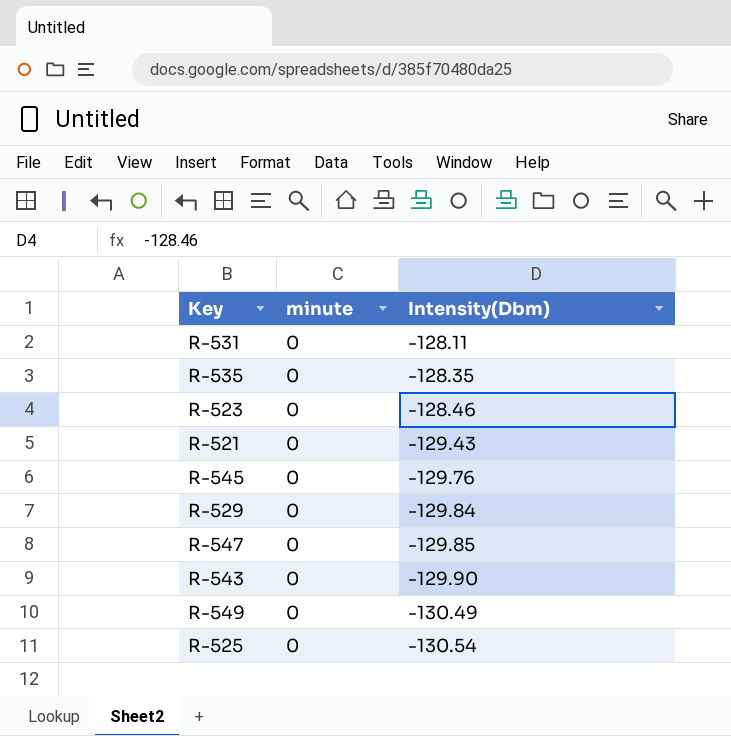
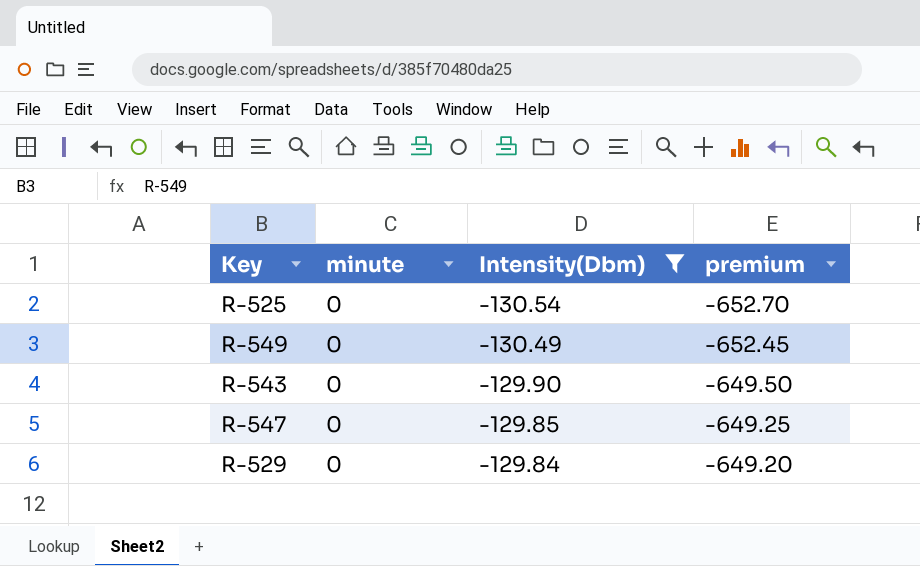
filter: none -> Intensity(Dbm) <= -129.84
row order: Intensity(Dbm) descending -> Intensity(Dbm) ascending
column premium | formula: none -> [Intensity(Dbm)] * 5

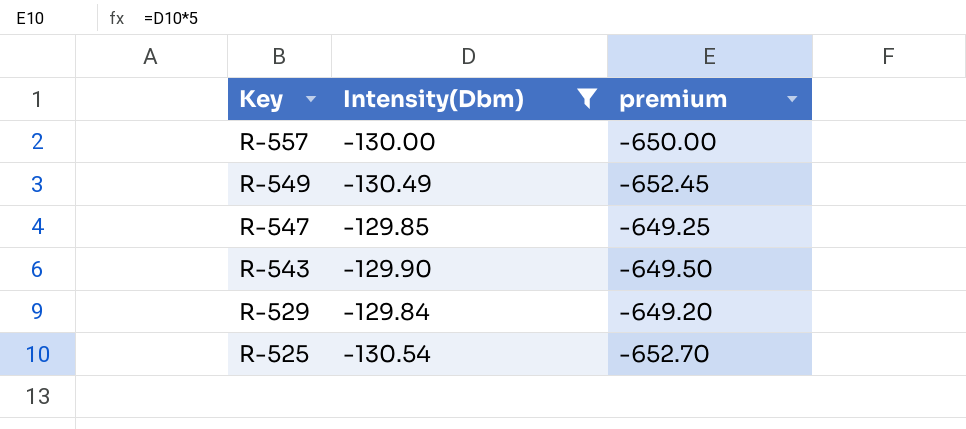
row order: Intensity(Dbm) ascending -> Key descending
column minute | position: 2 -> none
row R-557: none -> -130.00 | -650.00

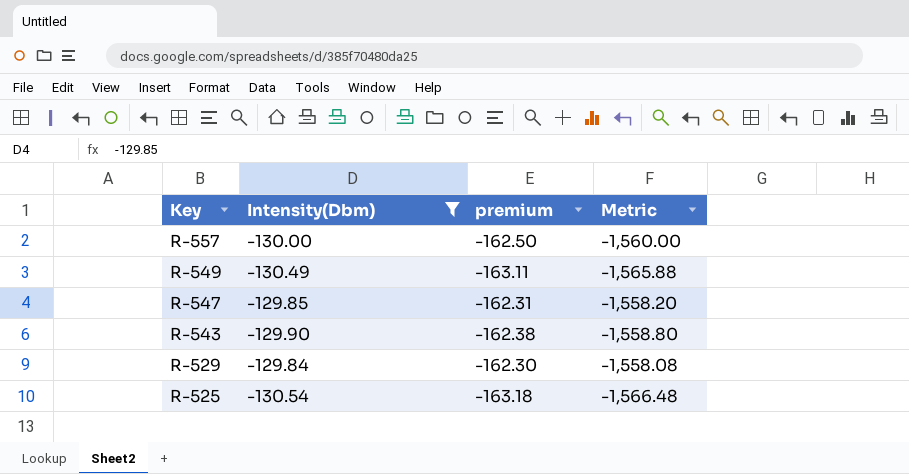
column premium | formula: [Intensity(Dbm)] * 5 -> [Intensity(Dbm)] * 1.25
column Metric | formula: none -> [Intensity(Dbm)] * 12

